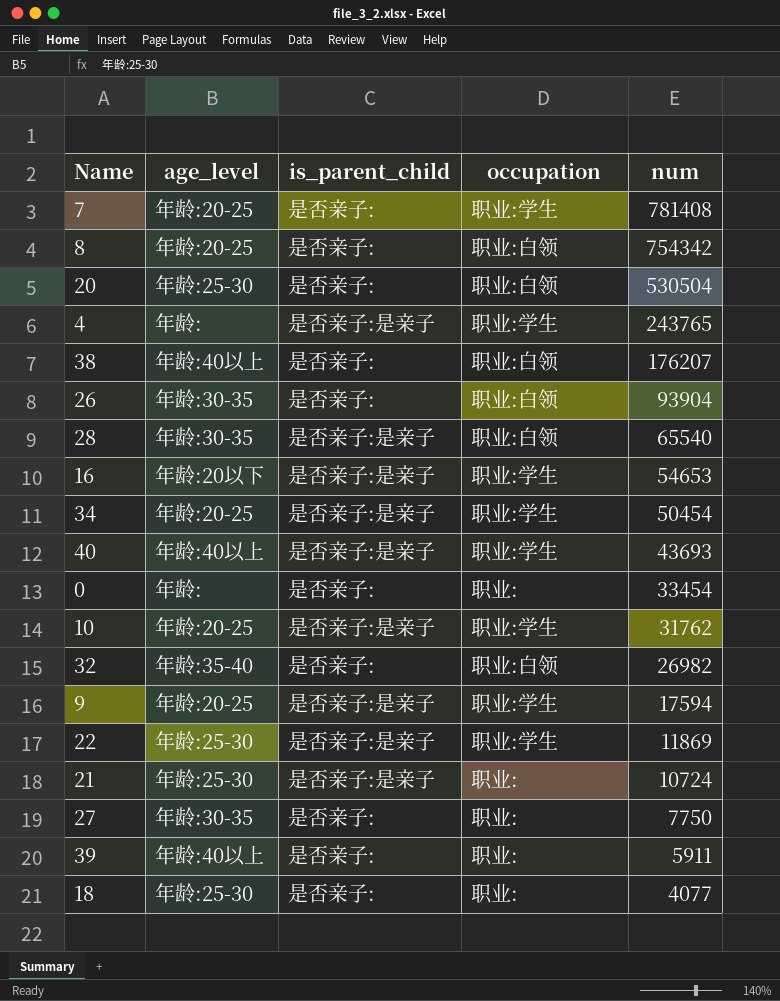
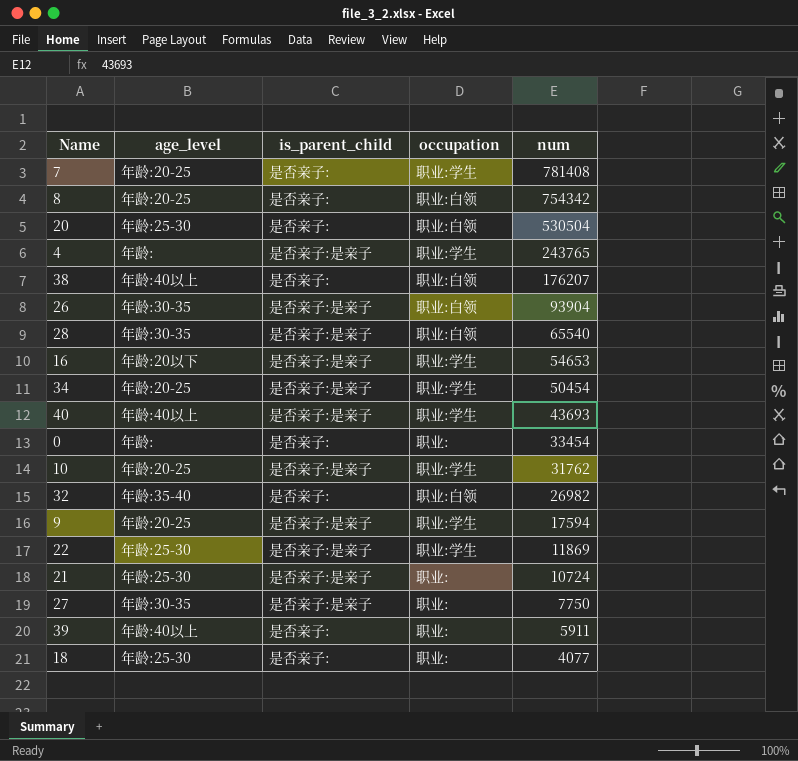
26 | is_parent_child: 是否亲子: -> 是否亲子:是亲子
27 | is_parent_child: 是否亲子: -> 是否亲子:是亲子

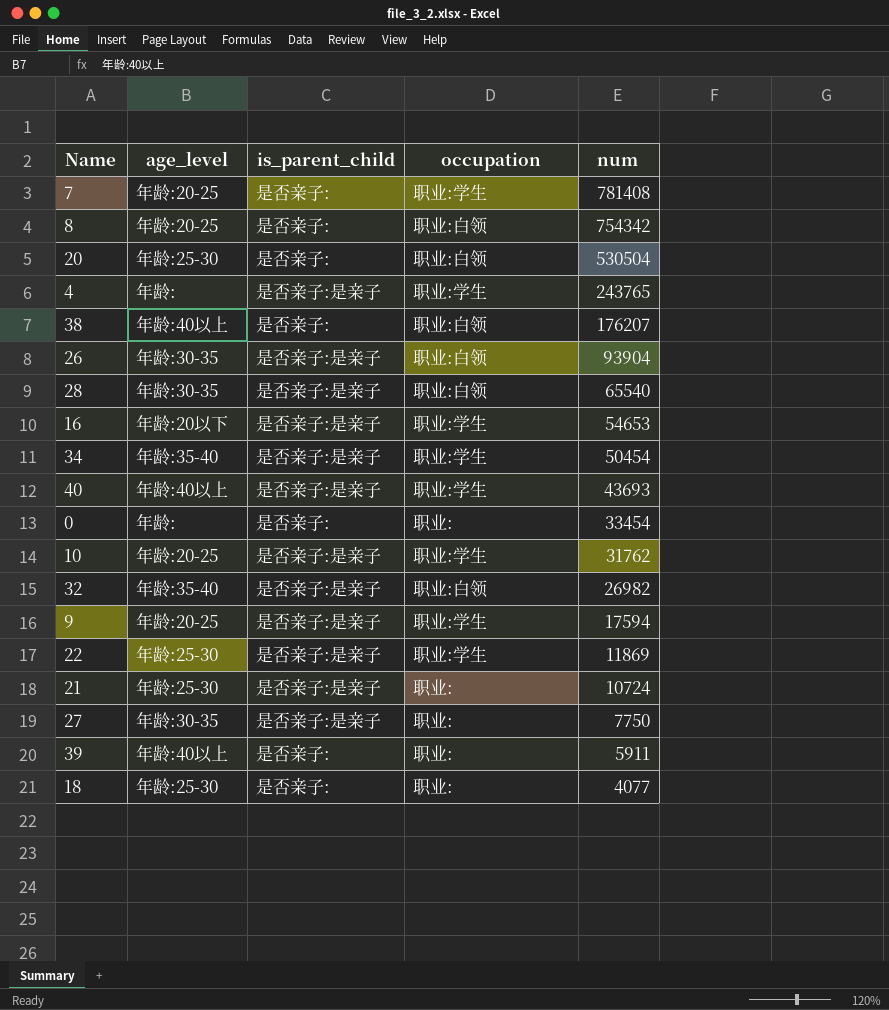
34 | age_level: 年龄:20-25 -> 年龄:35-40
32 | is_parent_child: 是否亲子: -> 是否亲子:是亲子

